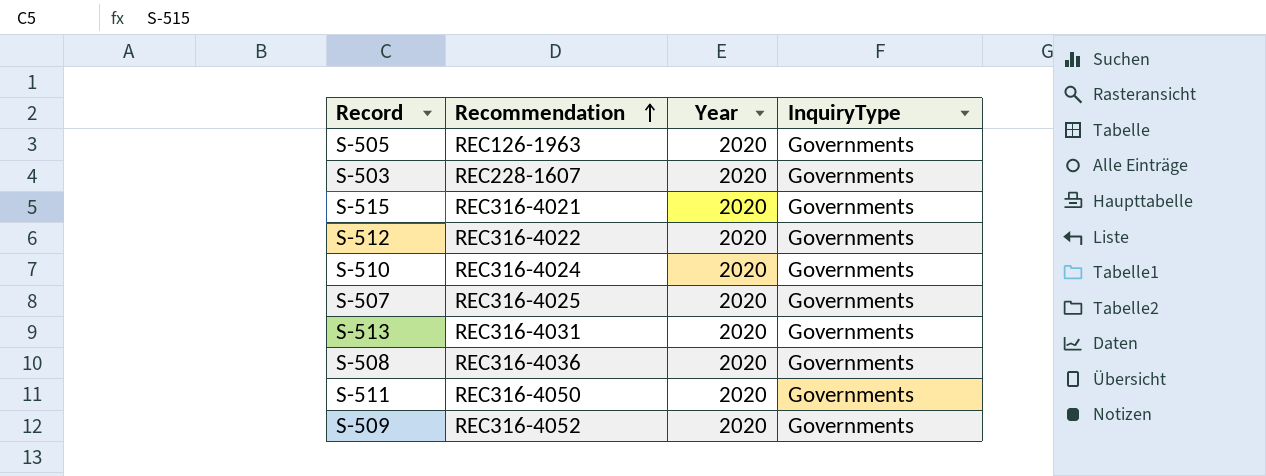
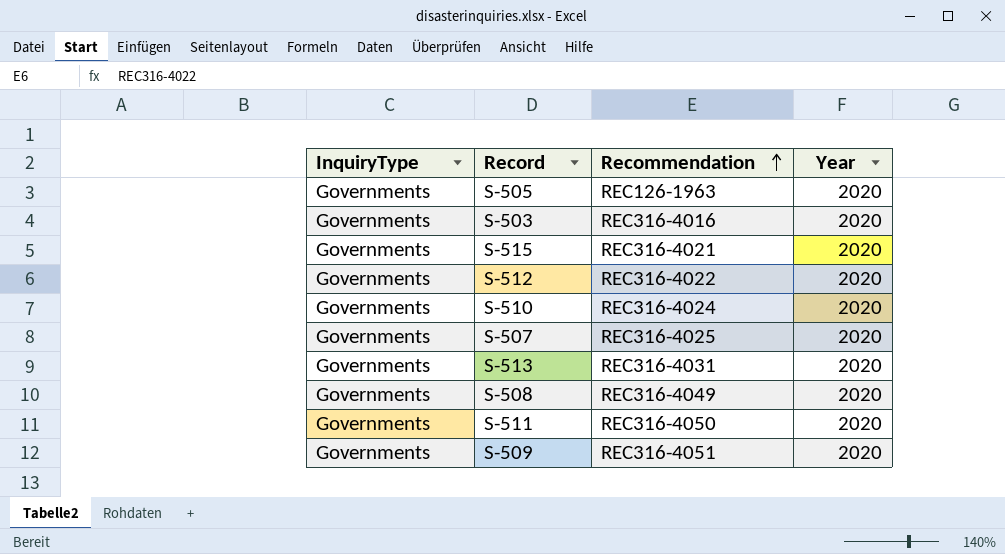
column InquiryType | position: 4 -> 1
S-503 | Recommendation: REC228-1607 -> REC316-4016
S-508 | Recommendation: REC316-4036 -> REC316-4049
S-509 | Recommendation: REC316-4052 -> REC316-4051

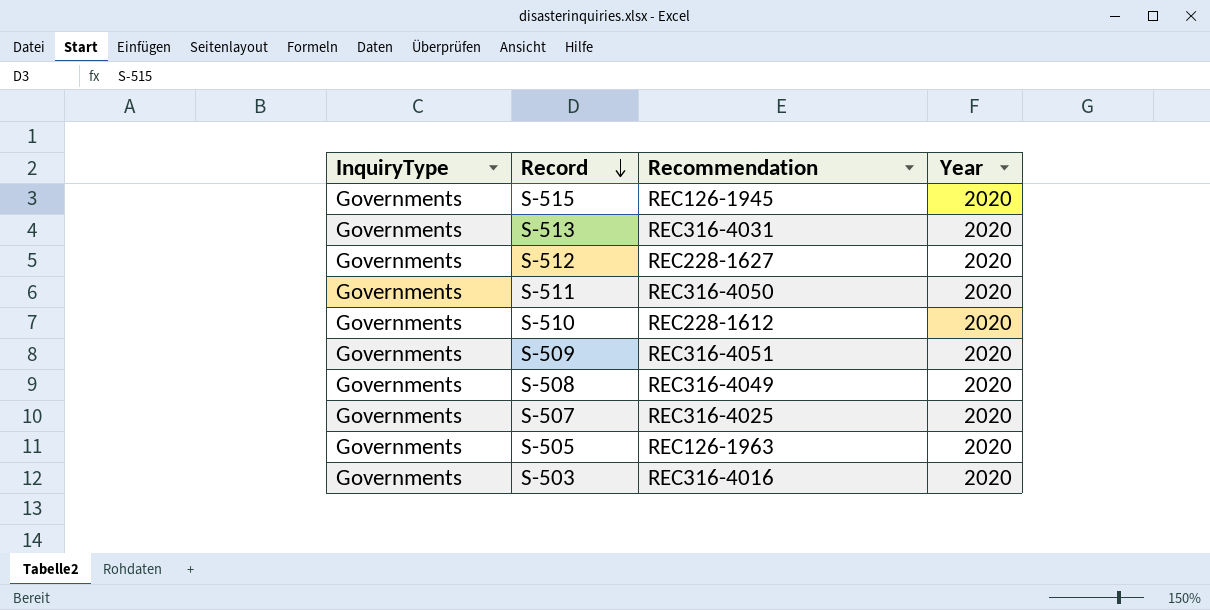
row order: Recommendation ascending -> Record descending
S-515 | Recommendation: REC316-4021 -> REC126-1945
S-512 | Recommendation: REC316-4022 -> REC228-1627
S-510 | Recommendation: REC316-4024 -> REC228-1612

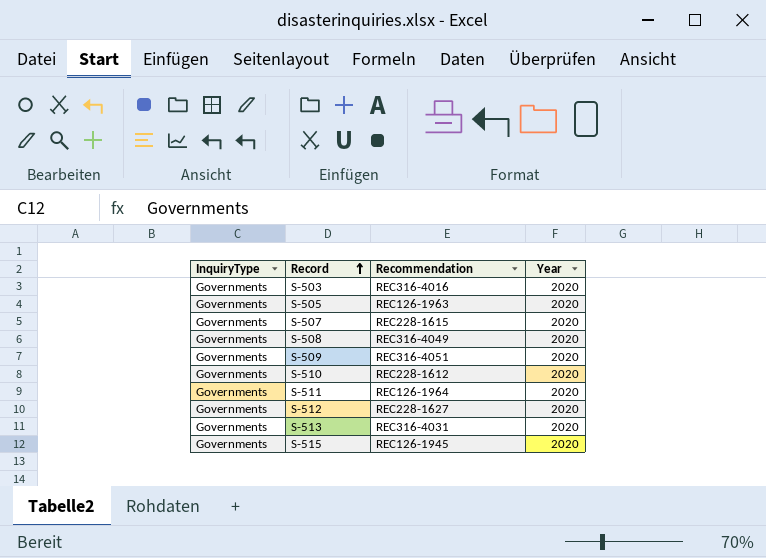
row order: Record descending -> Record ascending
S-507 | Recommendation: REC316-4025 -> REC228-1615
S-511 | Recommendation: REC316-4050 -> REC126-1964

